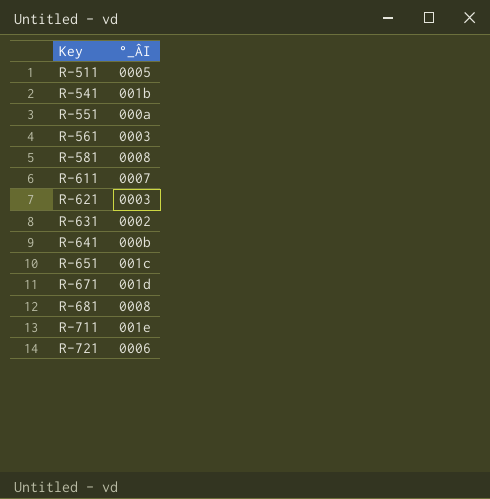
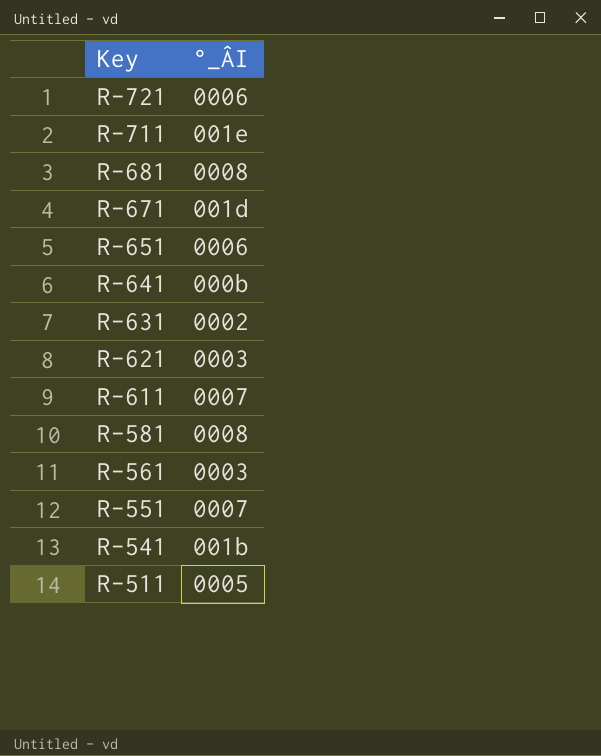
row order: Key ascending -> Key descending
R-651 | °_ÂI: 001c -> 0006
R-551 | °_ÂI: 000a -> 0007

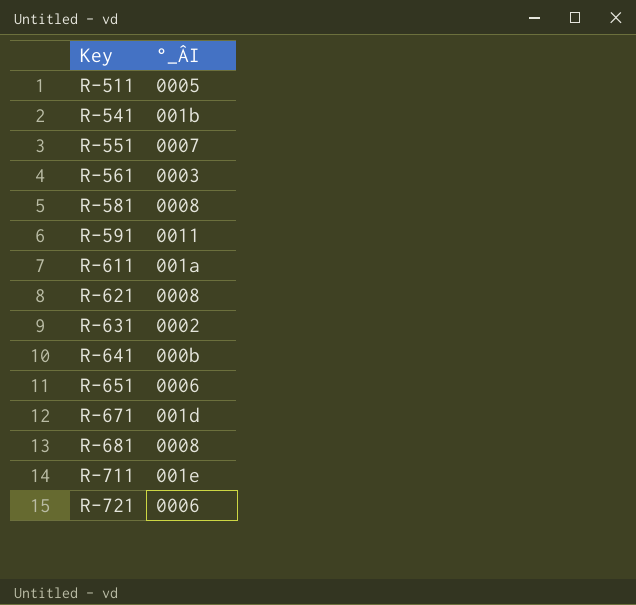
row order: Key descending -> Key ascending
row R-591: none -> 0011
R-611 | °_ÂI: 0007 -> 001a
R-621 | °_ÂI: 0003 -> 0008

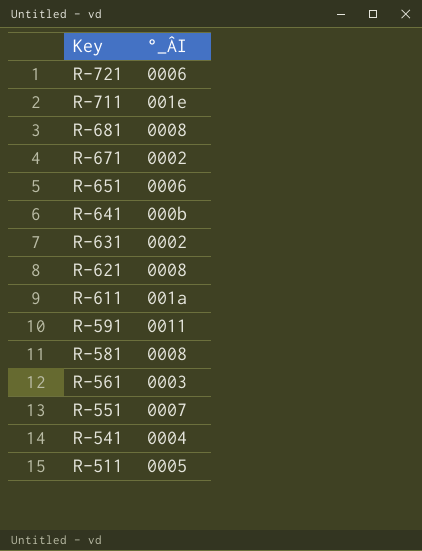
row order: Key ascending -> Key descending
R-671 | °_ÂI: 001d -> 0002
R-541 | °_ÂI: 001b -> 0004

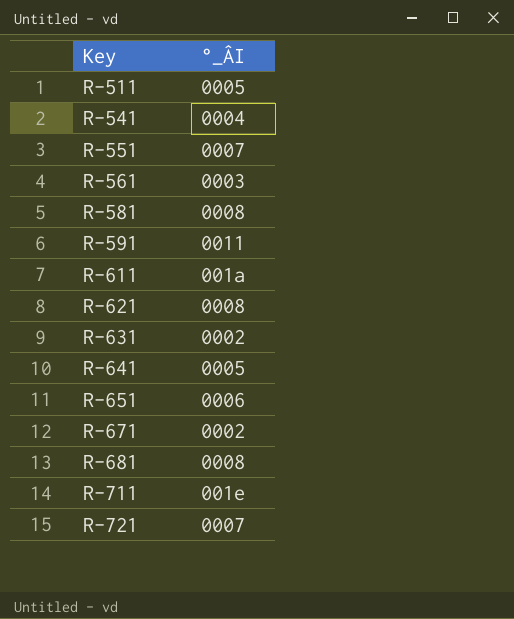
row order: Key descending -> Key ascending
R-641 | °_ÂI: 000b -> 0005
R-721 | °_ÂI: 0006 -> 0007

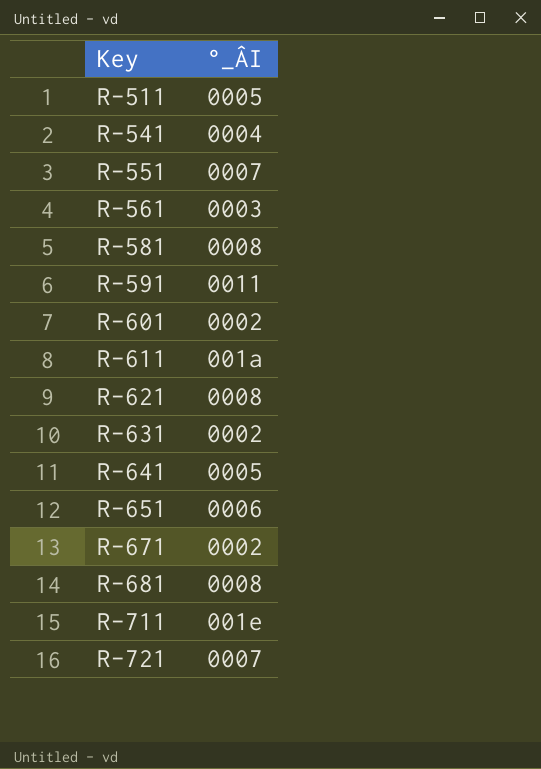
row R-601: none -> 0002

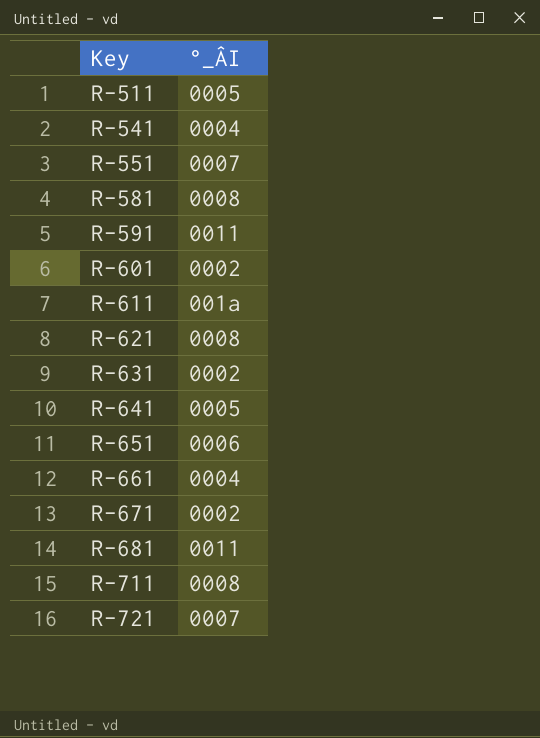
row R-561: 0003 -> none
row R-661: none -> 0004
R-681 | °_ÂI: 0008 -> 0011
R-711 | °_ÂI: 001e -> 0008

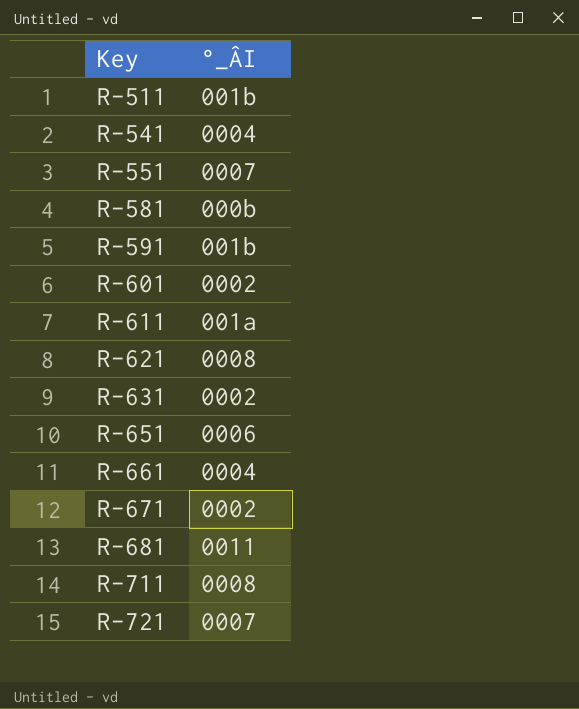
row R-641: 0005 -> none
R-511 | °_ÂI: 0005 -> 001b
R-581 | °_ÂI: 0008 -> 000b
R-591 | °_ÂI: 0011 -> 001b

